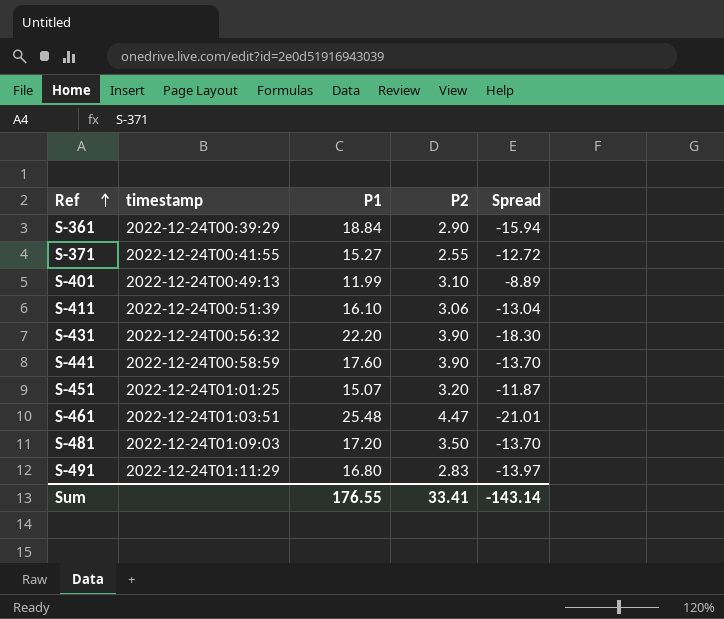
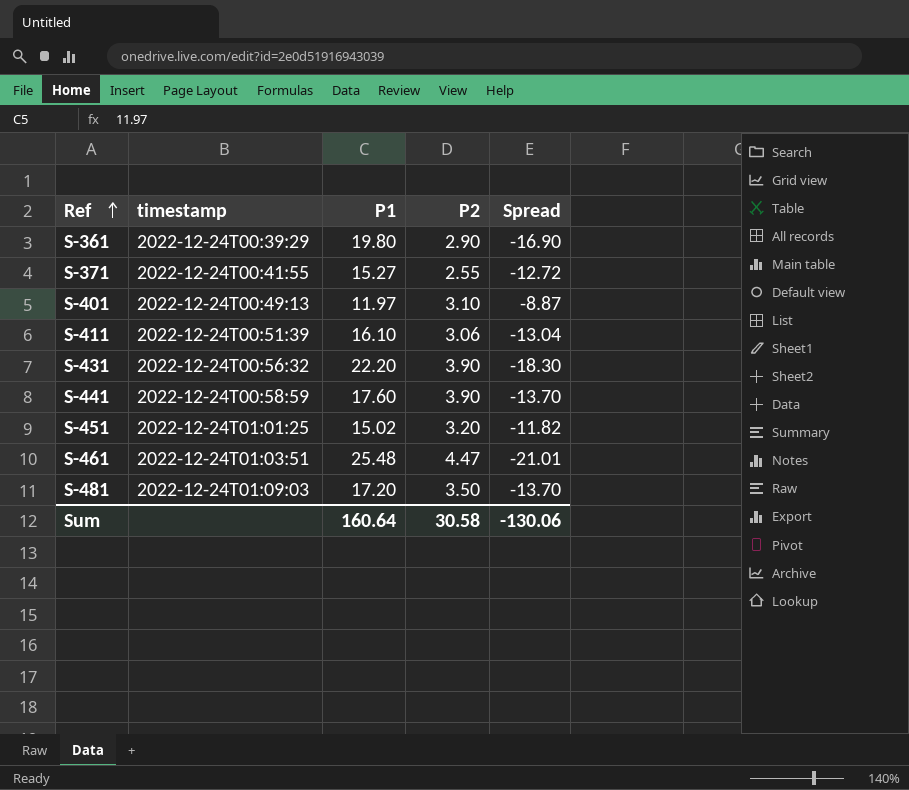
row S-491: 2022-12-24T01:11:29 | 16.80 | 2.83 | -13.97 -> none
S-361 | P1: 18.84 -> 19.80
S-361 | Spread: -15.94 -> -16.90
S-401 | P1: 11.99 -> 11.97
S-401 | Spread: -8.89 -> -8.87
S-451 | P1: 15.07 -> 15.02
S-451 | Spread: -11.87 -> -11.82
Sum | P1: 176.55 -> 160.64
Sum | P2: 33.41 -> 30.58
Sum | Spread: -143.14 -> -130.06

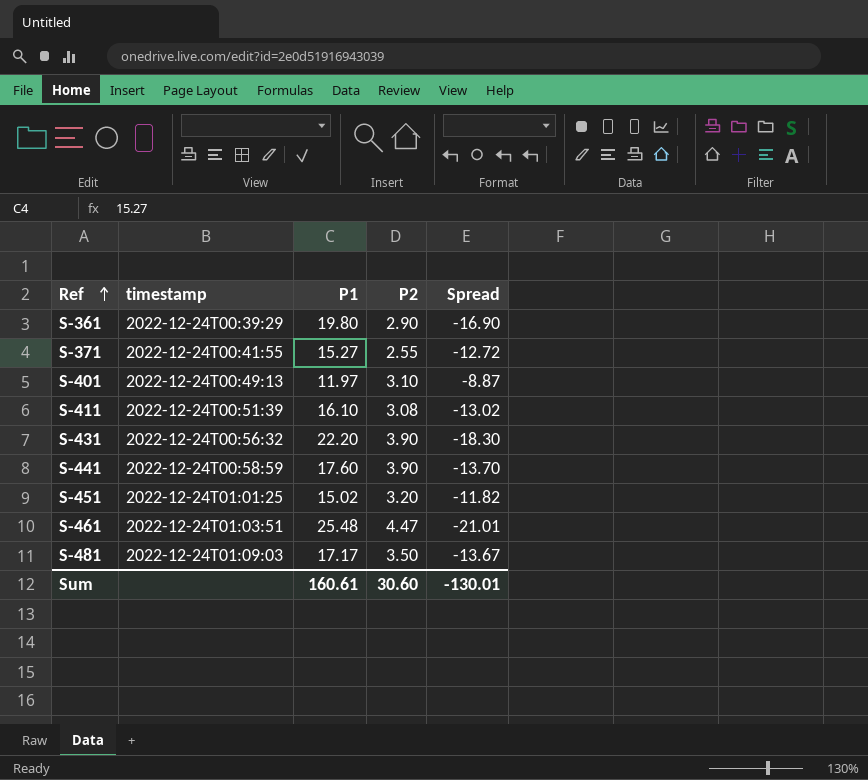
S-411 | P2: 3.06 -> 3.08
S-411 | Spread: -13.04 -> -13.02
S-481 | P1: 17.20 -> 17.17
S-481 | Spread: -13.70 -> -13.67
Sum | P1: 160.64 -> 160.61
Sum | P2: 30.58 -> 30.60
Sum | Spread: -130.06 -> -130.01

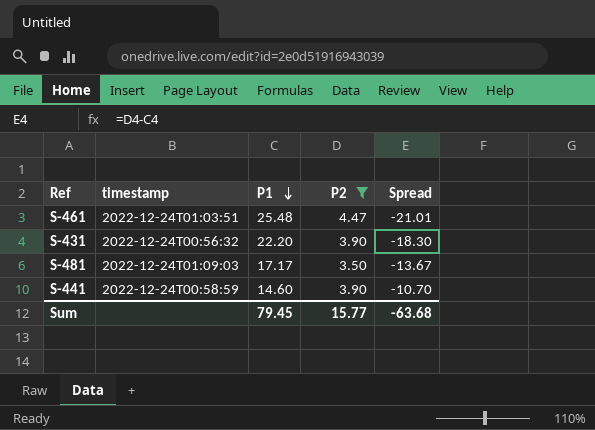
filter: none -> P2 >= 3.50
row order: Ref ascending -> P1 descending
S-441 | P1: 17.60 -> 14.60
S-441 | Spread: -13.70 -> -10.70
Sum | P1: 160.61 -> 79.45
Sum | P2: 30.60 -> 15.77
Sum | Spread: -130.01 -> -63.68

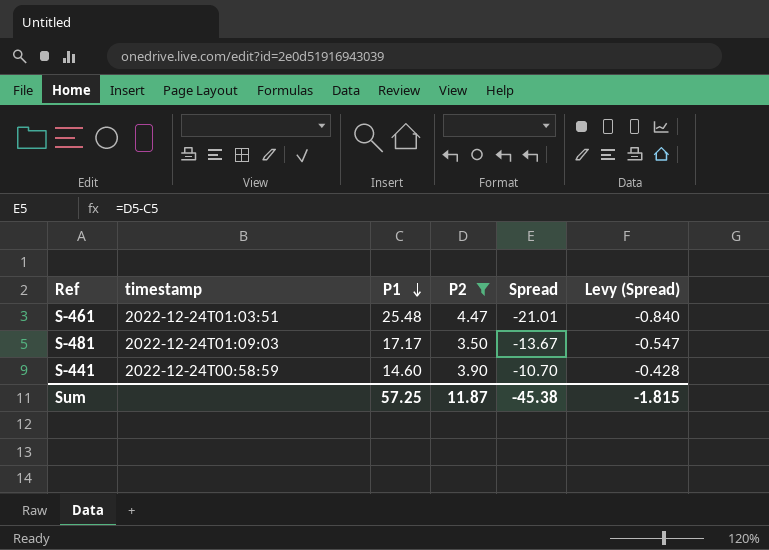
column Levy (Spread) | formula: none -> [Spread] * 0.04
row S-431: 2022-12-24T00:56:32 | 22.20 | 3.90 | -18.30 -> none
Sum | P1: 79.45 -> 57.25
Sum | P2: 15.77 -> 11.87
Sum | Spread: -63.68 -> -45.38

